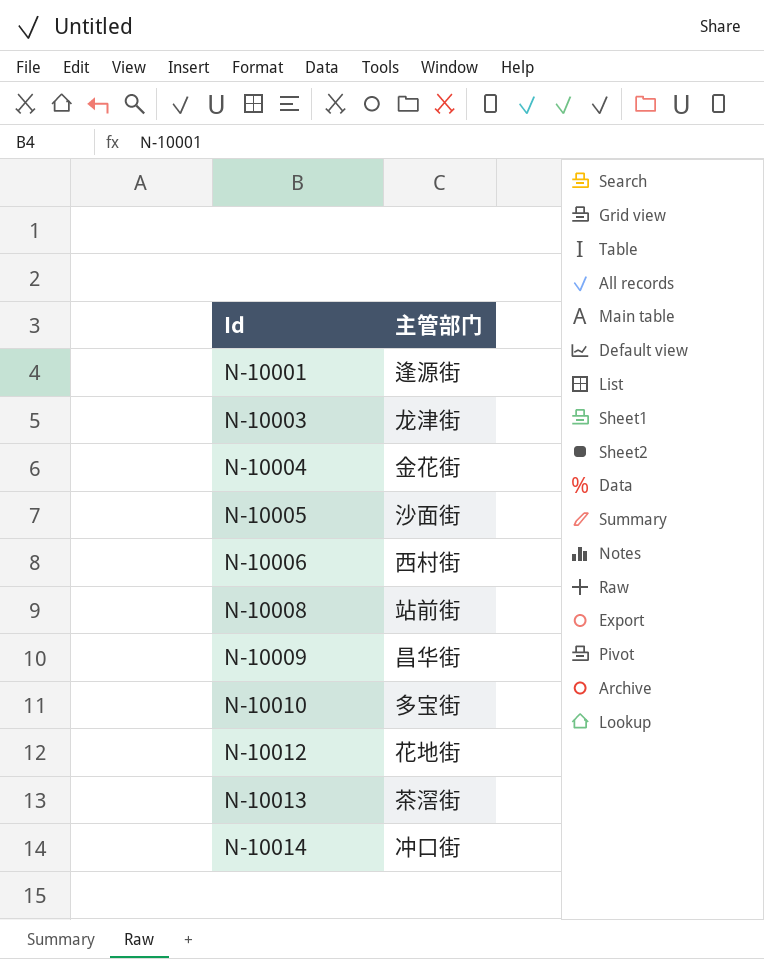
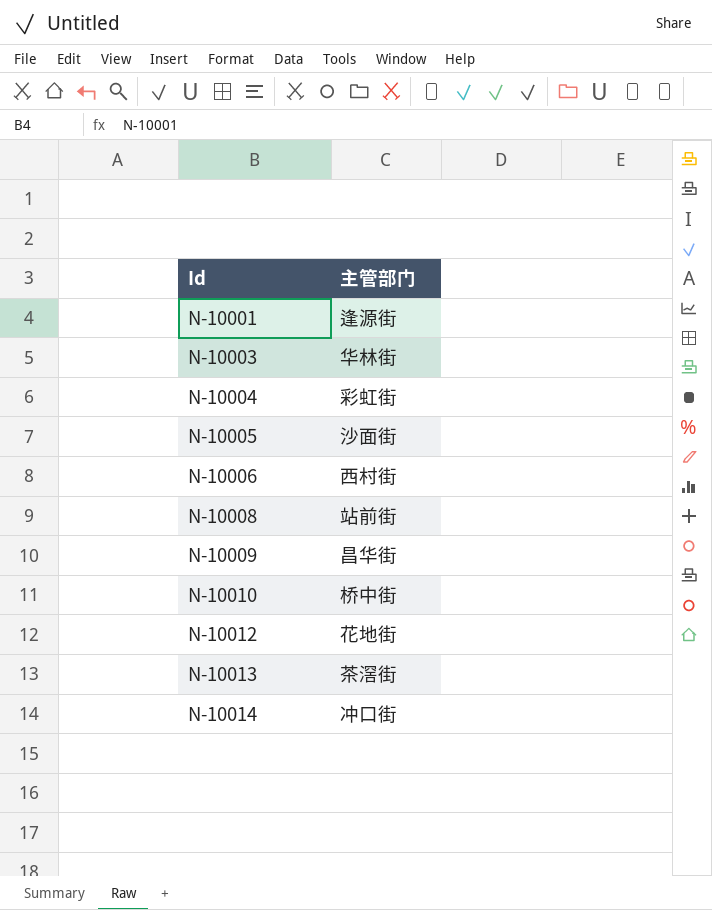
N-10003 | 主管部门: 龙津街 -> 华林街
N-10004 | 主管部门: 金花街 -> 彩虹街
N-10010 | 主管部门: 多宝街 -> 桥中街

